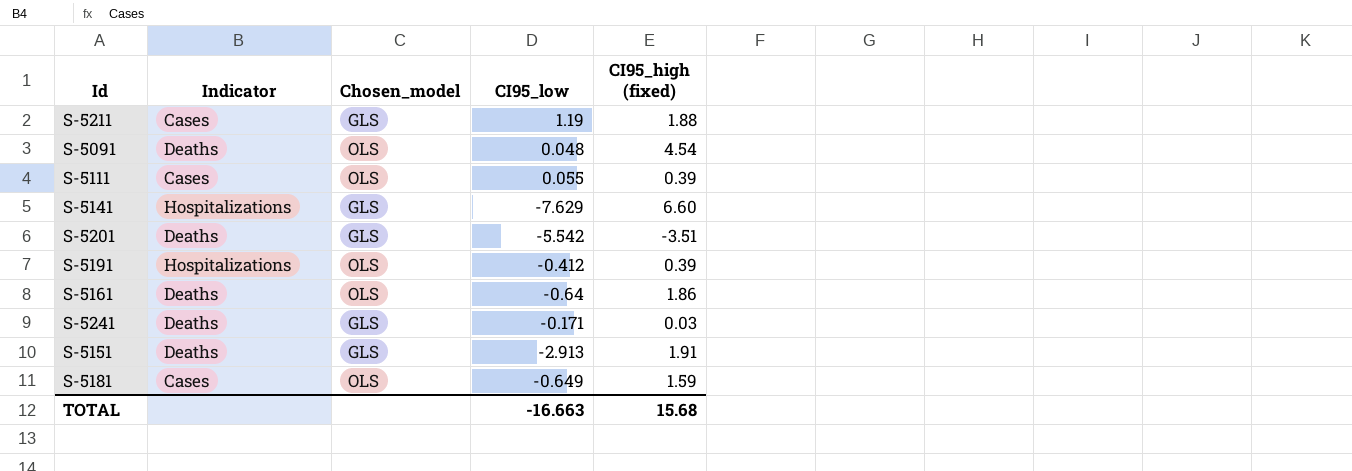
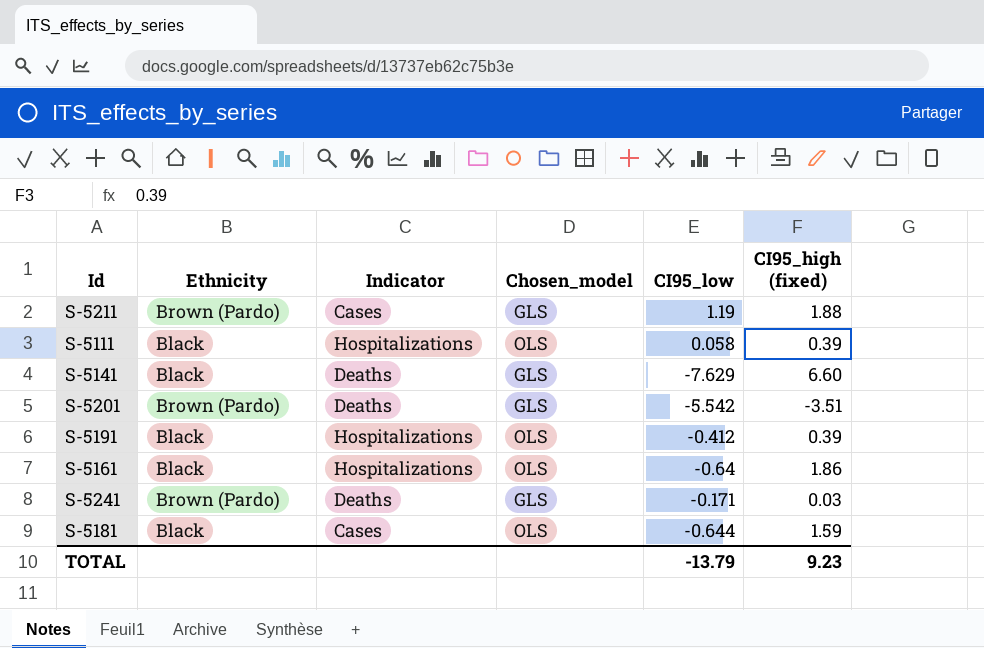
column Ethnicity | position: none -> 2
row S-5091: Deaths | OLS | 0.048 | 4.54 -> none
row S-5151: Deaths | GLS | -2.913 | 1.91 -> none
S-5111 | Indicator: Cases -> Hospitalizations
S-5111 | CI95_low: 0.055 -> 0.058
S-5141 | Indicator: Hospitalizations -> Deaths
S-5161 | Indicator: Deaths -> Hospitalizations
S-5181 | CI95_low: -0.649 -> -0.644
TOTAL | CI95_low: -16.663 -> -13.79
TOTAL | CI95_high (fixed): 15.68 -> 9.23

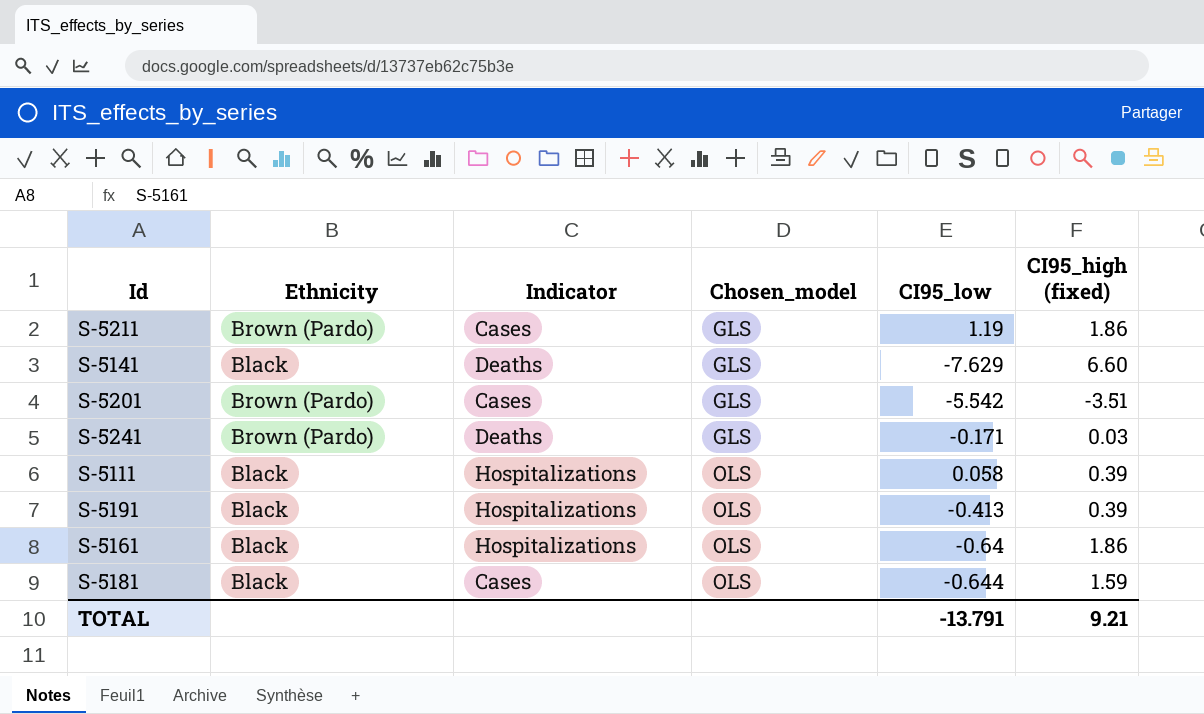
row order: none -> Chosen_model ascending
S-5211 | CI95_high (fixed): 1.88 -> 1.86
S-5201 | Indicator: Deaths -> Cases
S-5191 | CI95_low: -0.412 -> -0.413
TOTAL | CI95_low: -13.79 -> -13.791
TOTAL | CI95_high (fixed): 9.23 -> 9.21

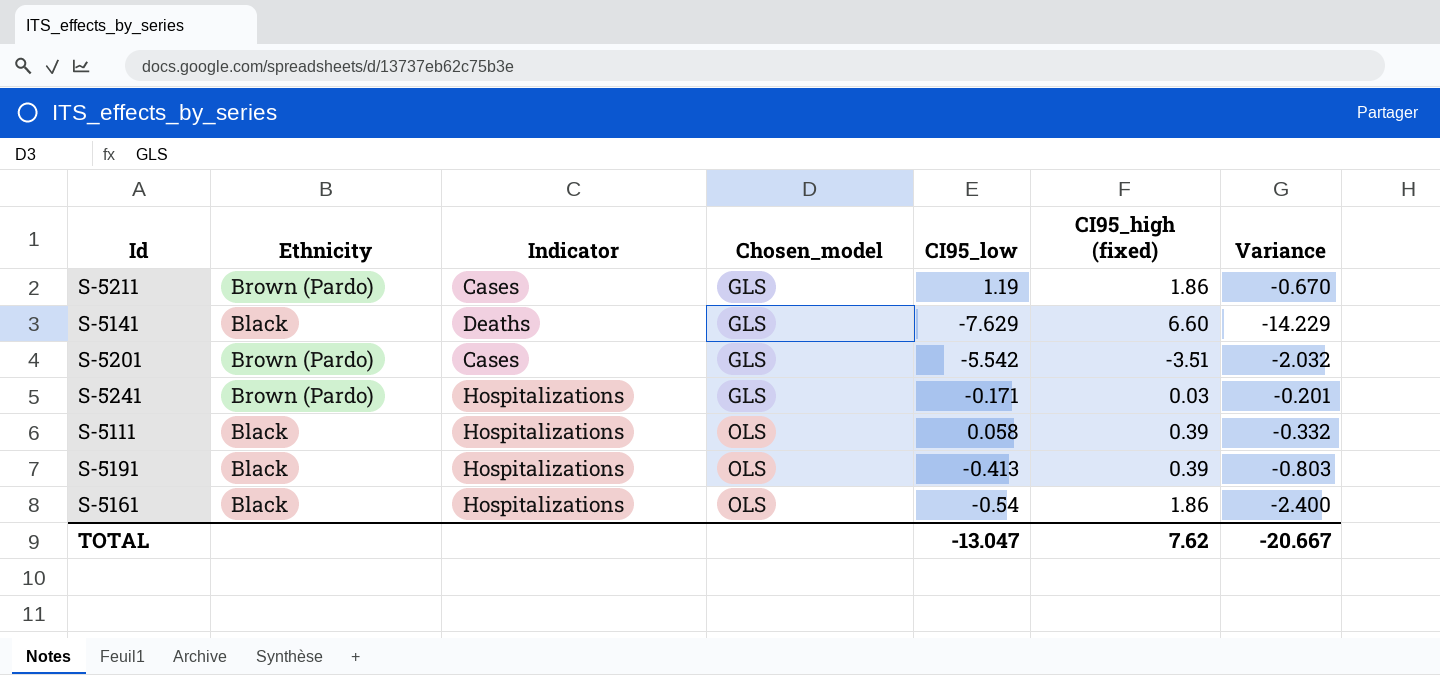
column Variance | formula: none -> [CI95_low] - [CI95_high (fixed)]
row S-5181: Black | Cases | OLS | -0.644 | 1.59 -> none
S-5241 | Indicator: Deaths -> Hospitalizations
S-5161 | CI95_low: -0.64 -> -0.54
TOTAL | CI95_low: -13.791 -> -13.047
TOTAL | CI95_high (fixed): 9.21 -> 7.62

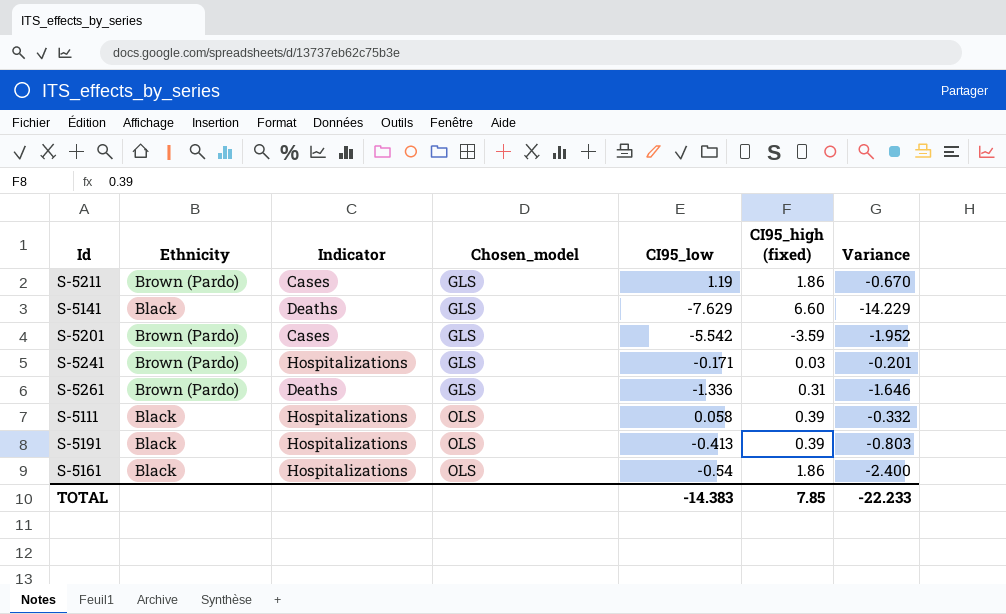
S-5201 | CI95_high (fixed): -3.51 -> -3.59
S-5201 | Variance: -2.032 -> -1.952
row S-5261: none -> Brown (Pardo) | Deaths | GLS | -1.336 | 0.31 | -1.646
TOTAL | CI95_low: -13.047 -> -14.383
TOTAL | CI95_high (fixed): 7.62 -> 7.85
TOTAL | Variance: -20.667 -> -22.233

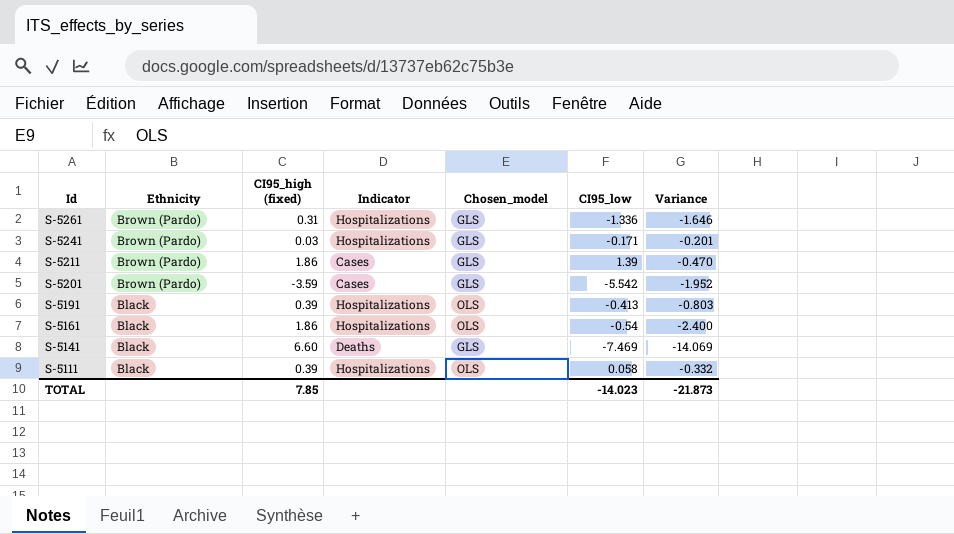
row order: Chosen_model ascending -> Id descending
column CI95_high (fixed) | position: 6 -> 3
S-5261 | Indicator: Deaths -> Hospitalizations
S-5211 | CI95_low: 1.19 -> 1.39
S-5211 | Variance: -0.670 -> -0.470
S-5141 | CI95_low: -7.629 -> -7.469
S-5141 | Variance: -14.229 -> -14.069
TOTAL | CI95_low: -14.383 -> -14.023
TOTAL | Variance: -22.233 -> -21.873

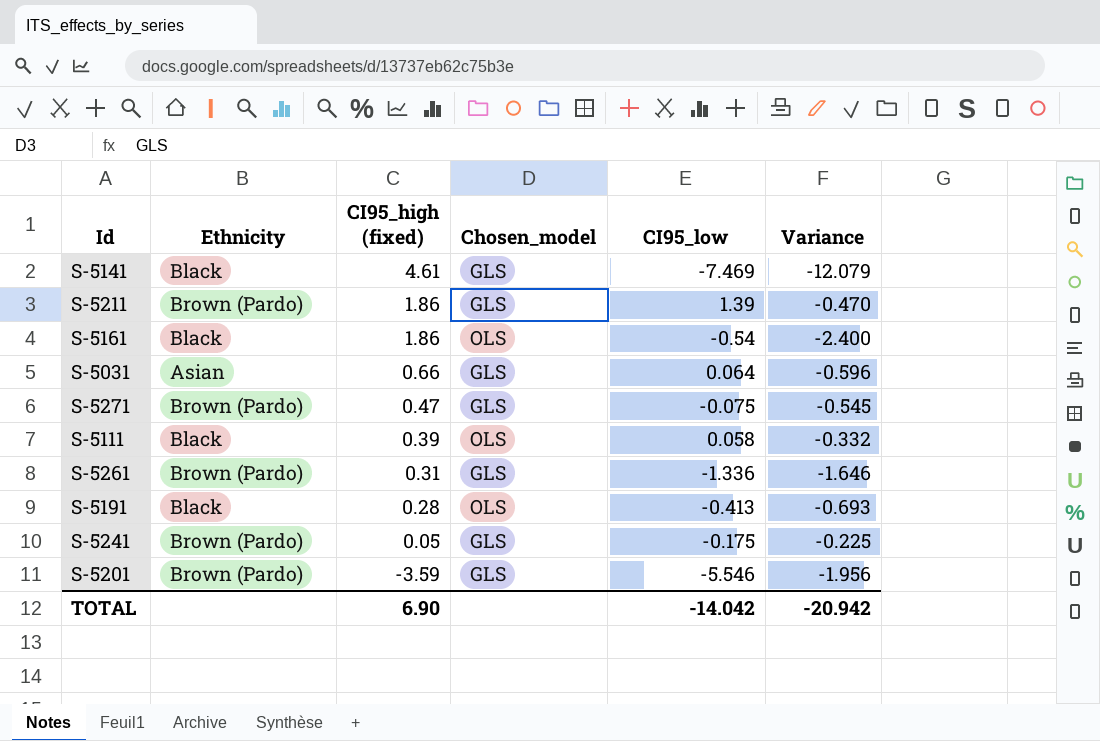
row order: Id descending -> CI95_high (fixed) descending
column Indicator | position: 4 -> none
S-5141 | CI95_high (fixed): 6.60 -> 4.61
S-5141 | Variance: -14.069 -> -12.079
row S-5031: none -> Asian | 0.66 | GLS | 0.064 | -0.596
row S-5271: none -> Brown (Pardo) | 0.47 | GLS | -0.075 | -0.545
S-5191 | CI95_high (fixed): 0.39 -> 0.28
S-5191 | Variance: -0.803 -> -0.693
S-5241 | CI95_high (fixed): 0.03 -> 0.05
S-5241 | CI95_low: -0.171 -> -0.175
S-5241 | Variance: -0.201 -> -0.225
S-5201 | CI95_low: -5.542 -> -5.546
S-5201 | Variance: -1.952 -> -1.956
TOTAL | CI95_high (fixed): 7.85 -> 6.90
TOTAL | CI95_low: -14.023 -> -14.042
TOTAL | Variance: -21.873 -> -20.942

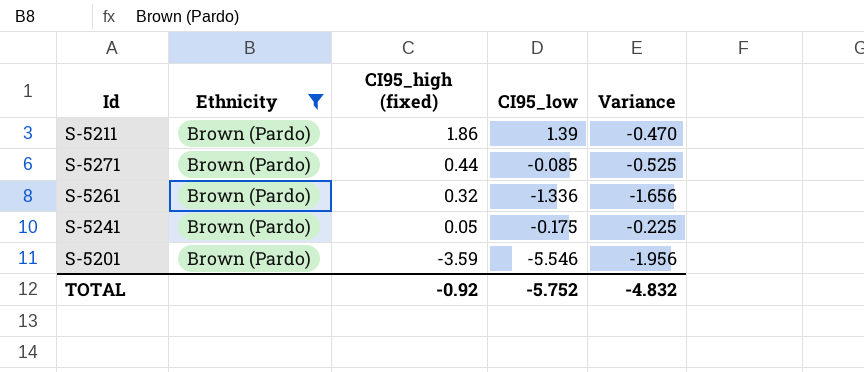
filter: none -> Ethnicity = Brown (Pardo)
column Chosen_model | position: 4 -> none
S-5271 | CI95_high (fixed): 0.47 -> 0.44
S-5271 | CI95_low: -0.075 -> -0.085
S-5271 | Variance: -0.545 -> -0.525
S-5261 | CI95_high (fixed): 0.31 -> 0.32
S-5261 | Variance: -1.646 -> -1.656
TOTAL | CI95_high (fixed): 6.90 -> -0.92
TOTAL | CI95_low: -14.042 -> -5.752
TOTAL | Variance: -20.942 -> -4.832

